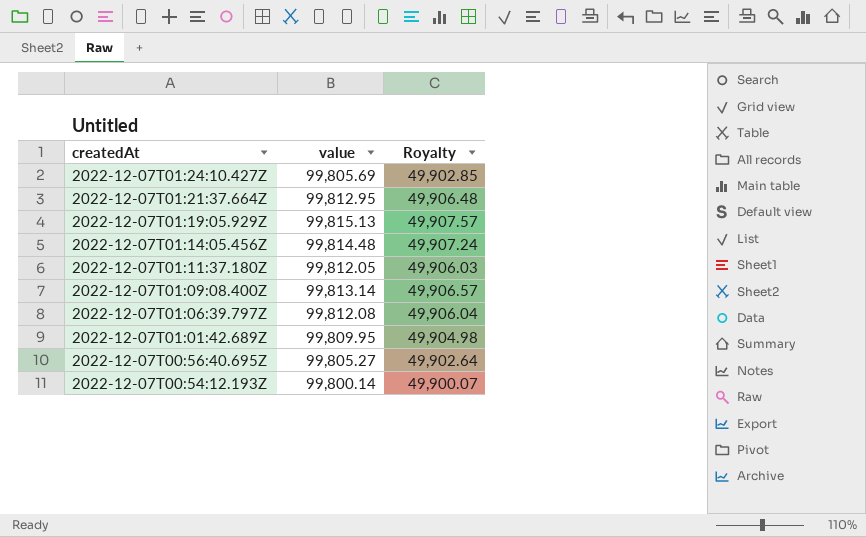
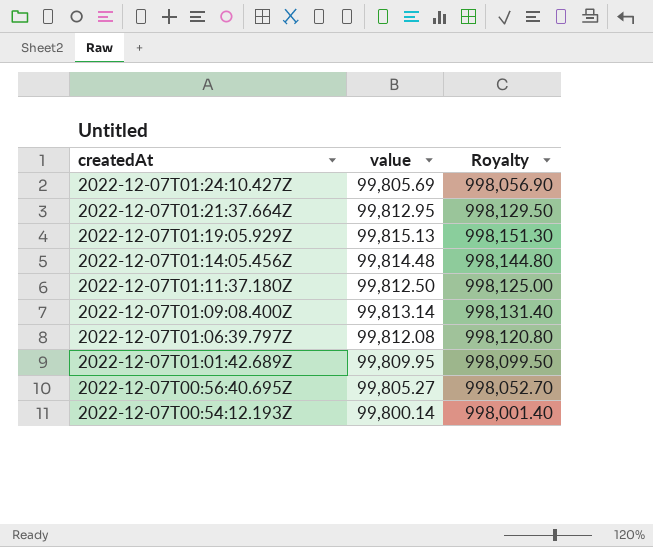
column Royalty | formula: [value] * 0.5 -> [value] * 10
2022-12-07T01:11:37.180Z | value: 99,812.05 -> 99,812.50

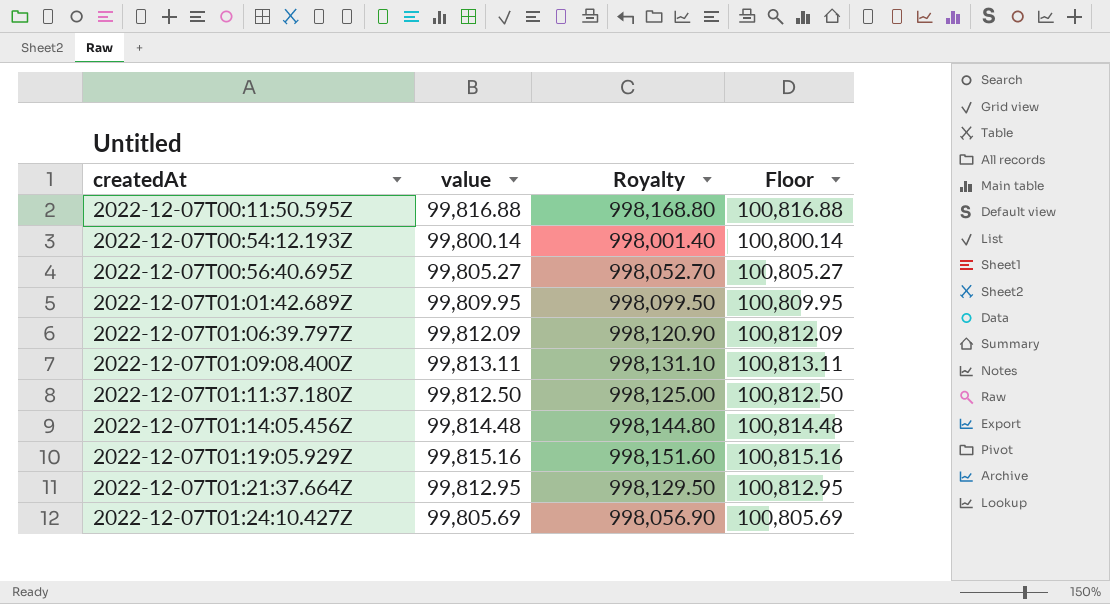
row order: createdAt descending -> createdAt ascending
column Floor | formula: none -> [value] + 1000
row 2022-12-07T00:11:50.595Z: none -> 99,816.88 | 998,168.80 | 100,816.88
2022-12-07T01:06:39.797Z | value: 99,812.08 -> 99,812.09
2022-12-07T01:06:39.797Z | Royalty: 998,120.80 -> 998,120.90
2022-12-07T01:09:08.400Z | value: 99,813.14 -> 99,813.11
2022-12-07T01:09:08.400Z | Royalty: 998,131.40 -> 998,131.10
2022-12-07T01:19:05.929Z | value: 99,815.13 -> 99,815.16
2022-12-07T01:19:05.929Z | Royalty: 998,151.30 -> 998,151.60

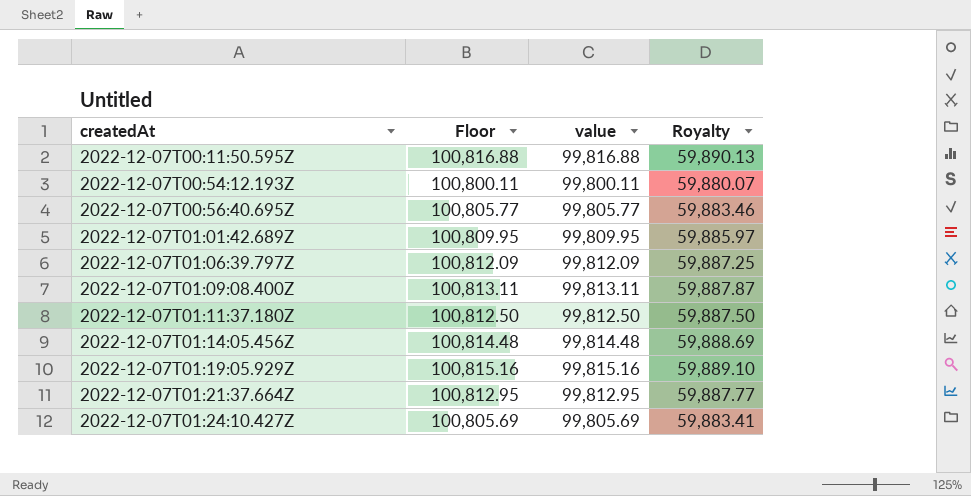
column Floor | position: 4 -> 2
column Royalty | formula: [value] * 10 -> [value] * 0.6
2022-12-07T00:54:12.193Z | Floor: 100,800.14 -> 100,800.11
2022-12-07T00:54:12.193Z | value: 99,800.14 -> 99,800.11
2022-12-07T00:56:40.695Z | Floor: 100,805.27 -> 100,805.77
2022-12-07T00:56:40.695Z | value: 99,805.27 -> 99,805.77

